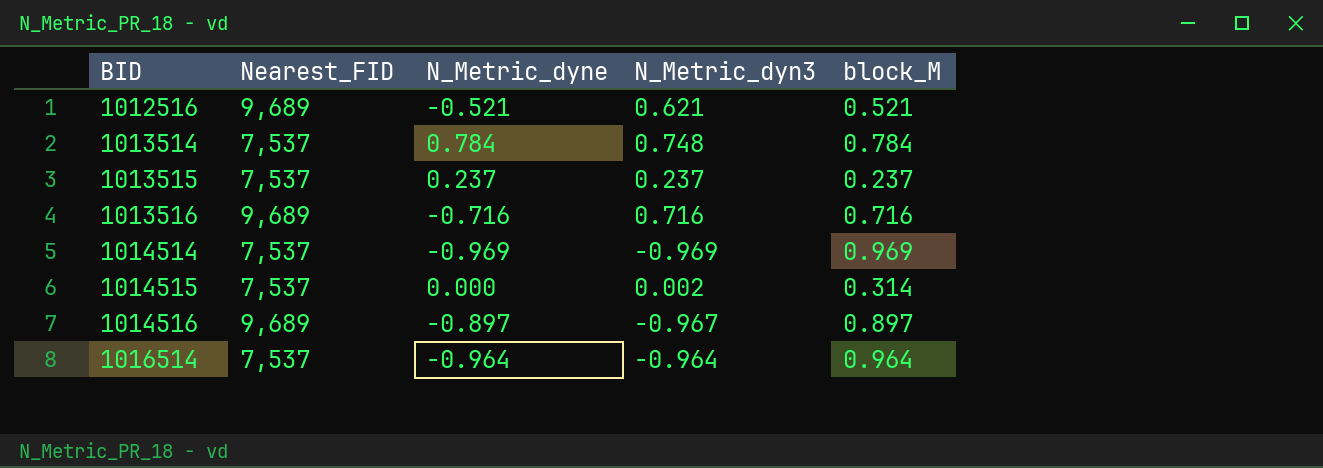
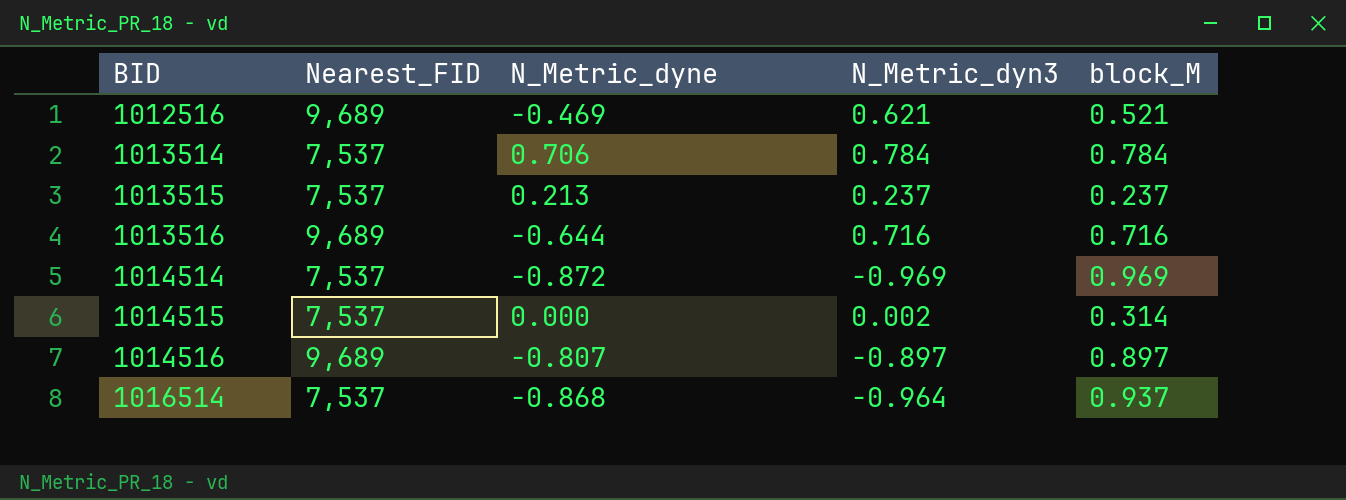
1012516 | N_Metric_dyne: -0.521 -> -0.469
1013514 | N_Metric_dyne: 0.784 -> 0.706
1013514 | N_Metric_dyn3: 0.748 -> 0.784
1013515 | N_Metric_dyne: 0.237 -> 0.213
1013516 | N_Metric_dyne: -0.716 -> -0.644
1014514 | N_Metric_dyne: -0.969 -> -0.872
1014516 | N_Metric_dyne: -0.897 -> -0.807
1014516 | N_Metric_dyn3: -0.967 -> -0.897
1016514 | N_Metric_dyne: -0.964 -> -0.868
1016514 | block_M: 0.964 -> 0.937

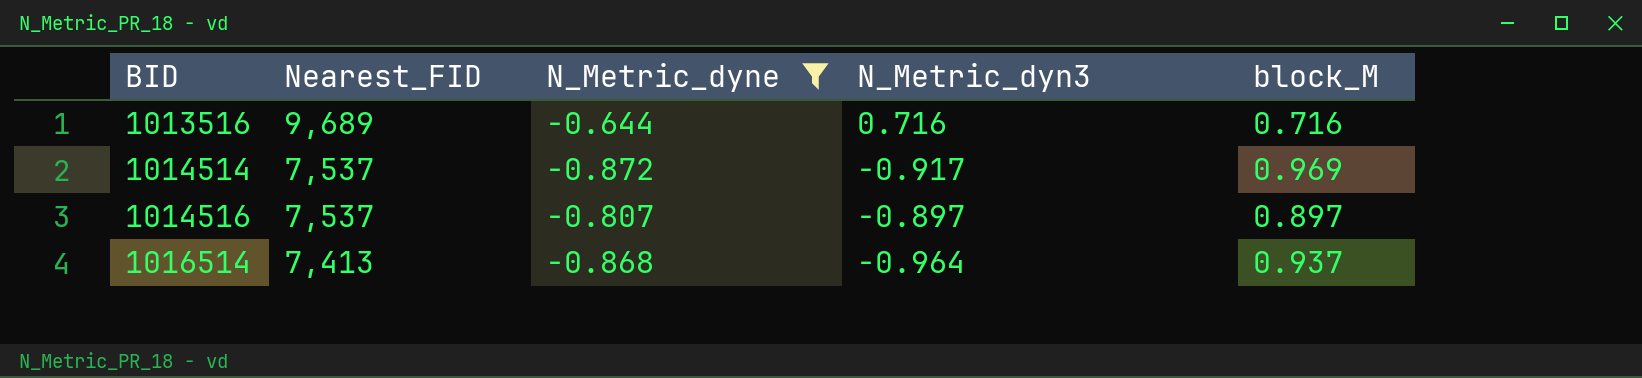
filter: none -> N_Metric_dyne <= -0.644
1014514 | N_Metric_dyn3: -0.969 -> -0.917
1014516 | Nearest_FID: 9,689 -> 7,537
1016514 | Nearest_FID: 7,537 -> 7,413

